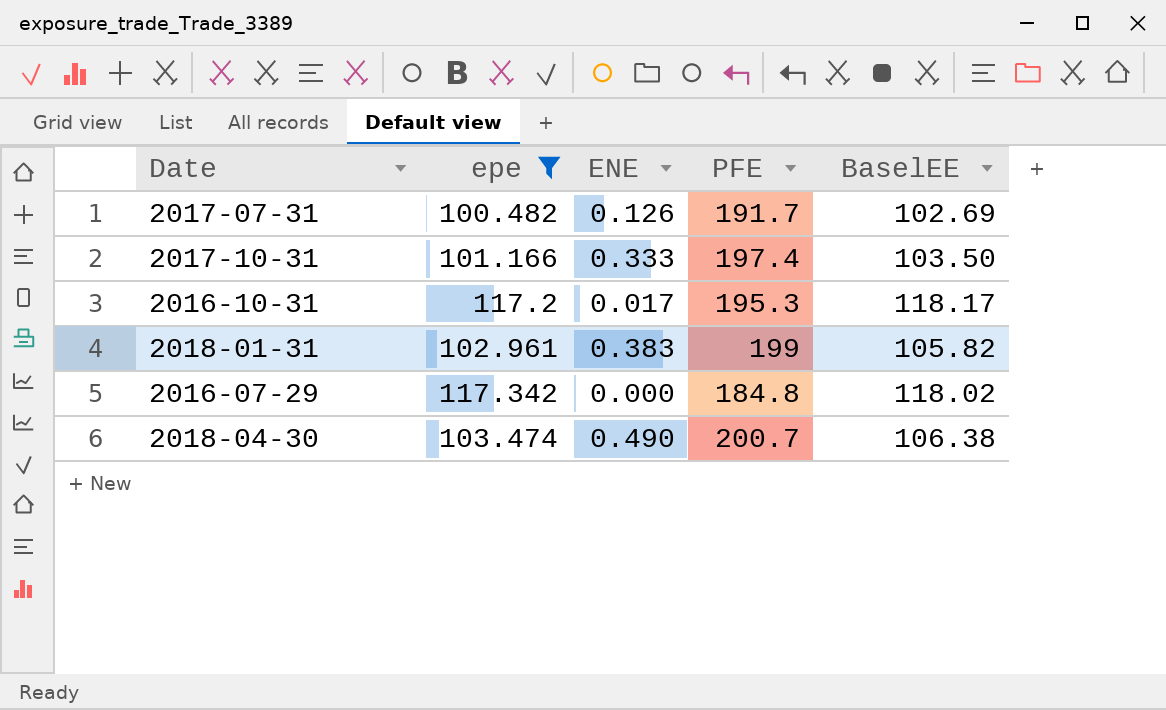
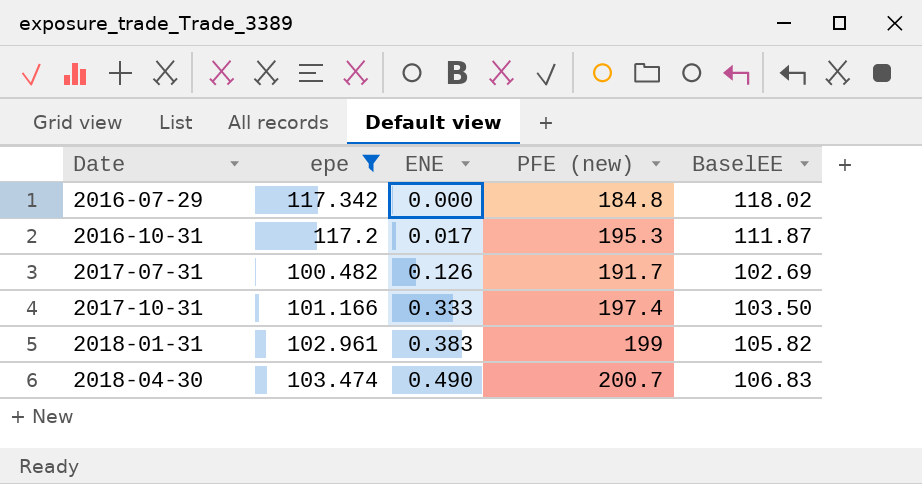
row order: none -> Date ascending
column name: PFE -> PFE (new)
2016-10-31 | BaselEE: 118.17 -> 111.87
2018-04-30 | BaselEE: 106.38 -> 106.83

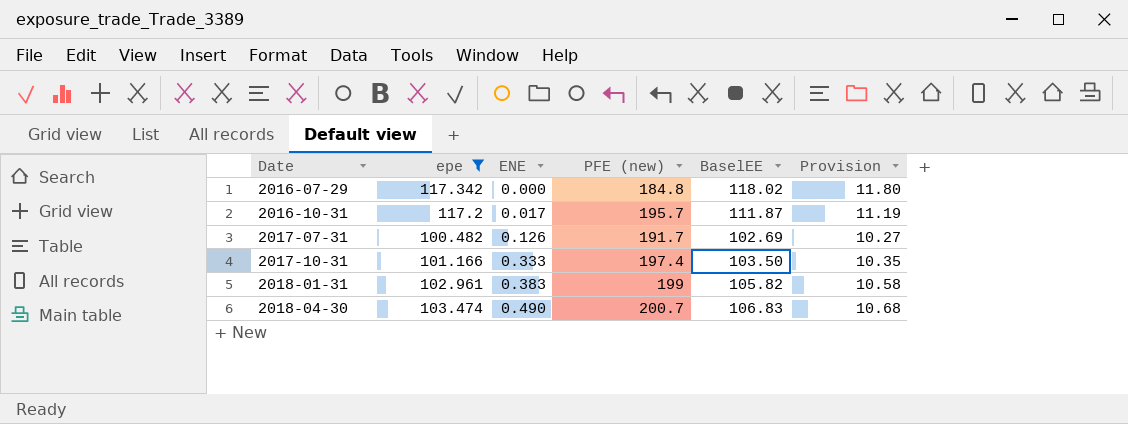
column Provision | formula: none -> [BaselEE] * 0.1
2016-10-31 | PFE (new): 195.3 -> 195.7

